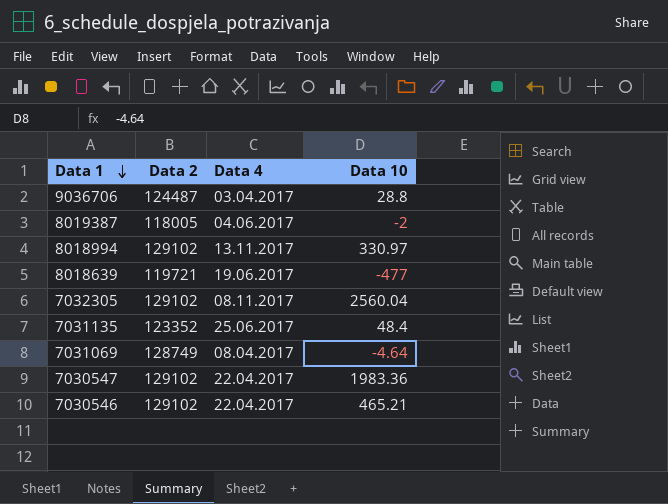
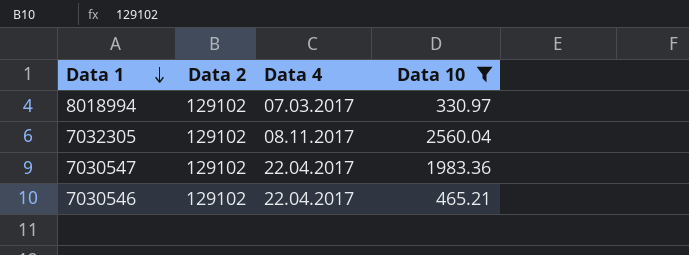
filter: none -> Data 10 >= 330.97
8018994 | Data 4: 13.11.2017 -> 07.03.2017

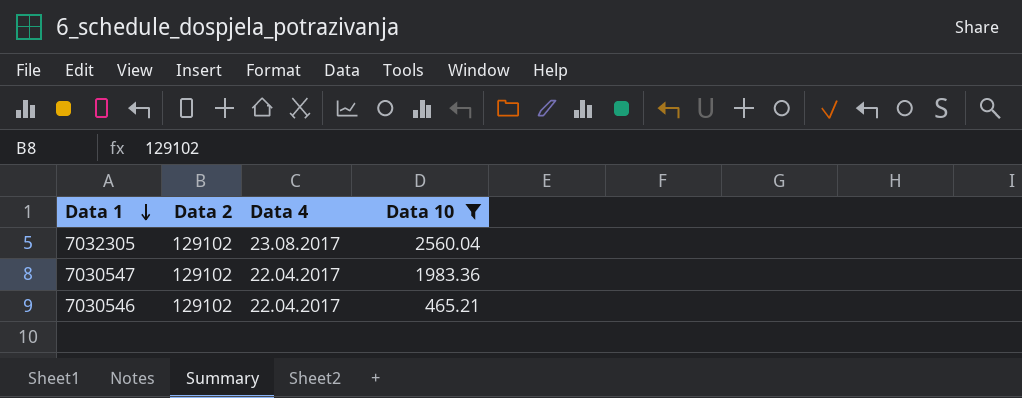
row 8018994: 129102 | 07.03.2017 | 330.97 -> none
7032305 | Data 4: 08.11.2017 -> 23.08.2017

